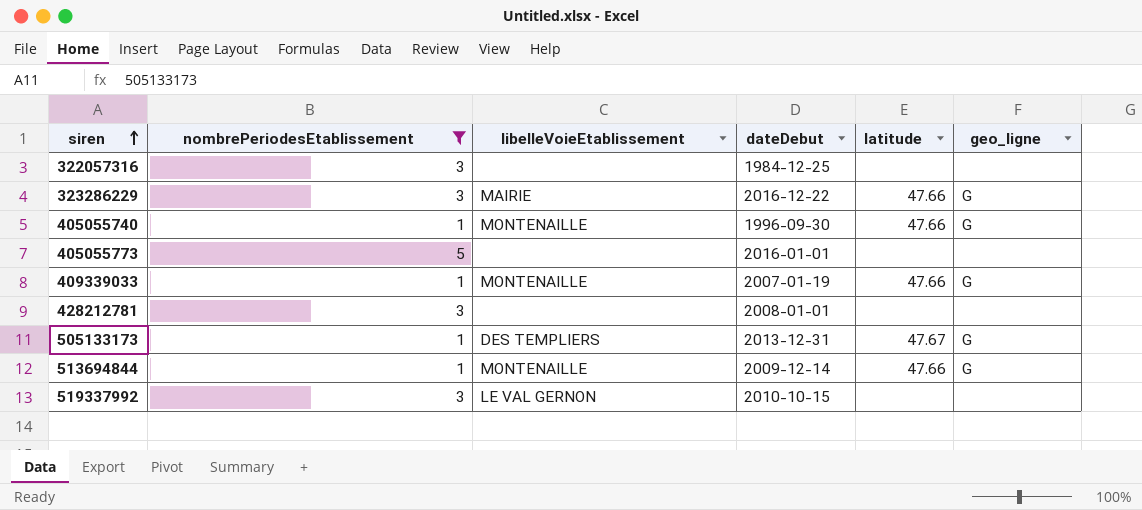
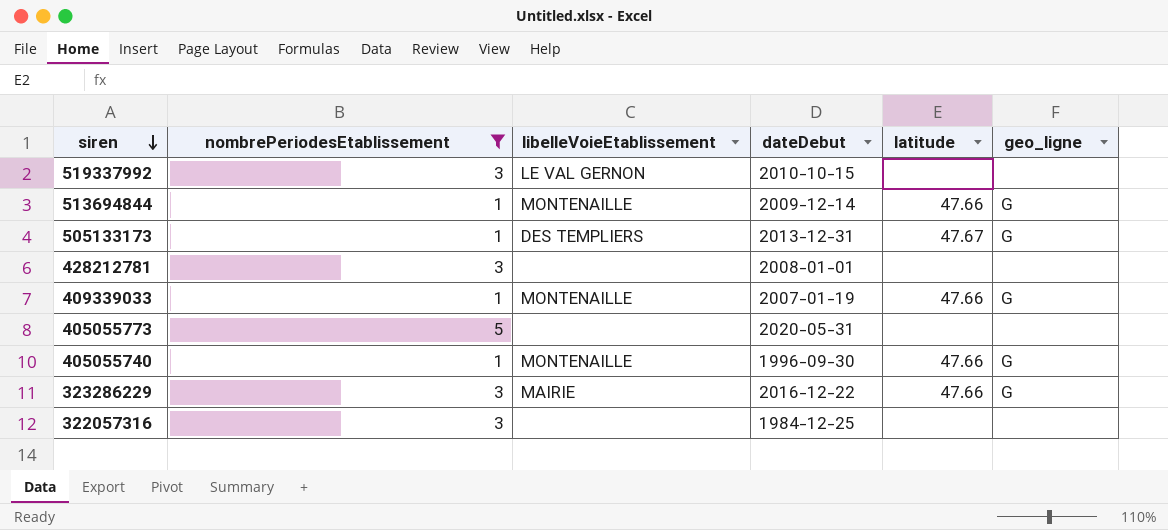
row order: siren ascending -> siren descending
405055773 | dateDebut: 2016-01-01 -> 2020-05-31

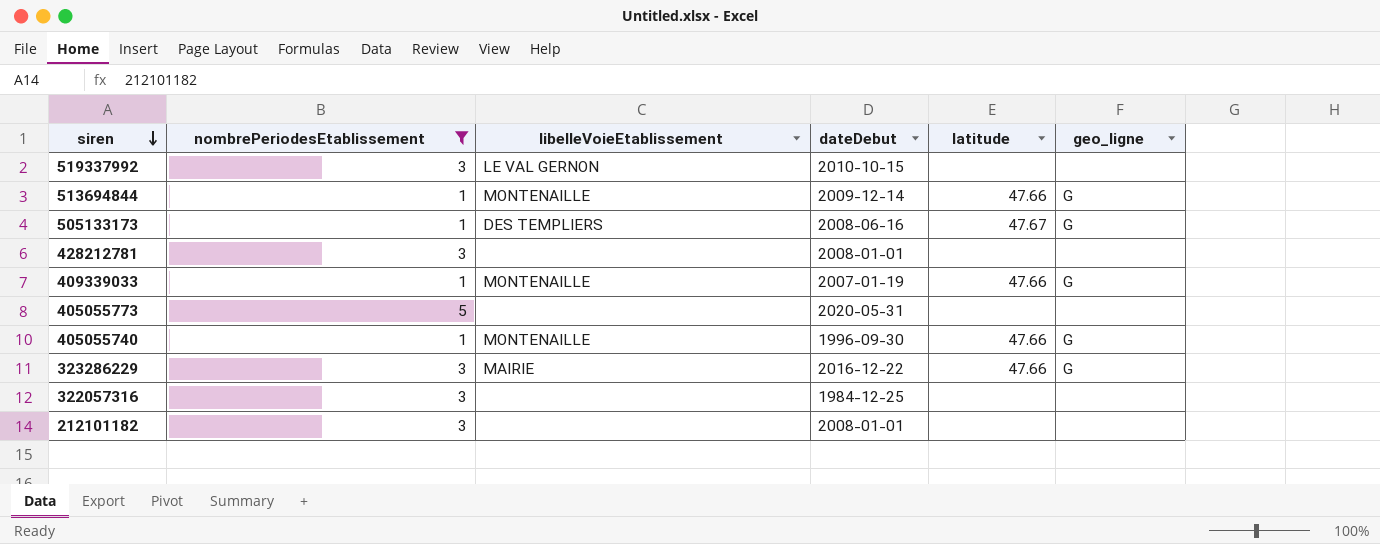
505133173 | dateDebut: 2013-12-31 -> 2008-06-16
row 212101182: none -> 3 | none | 2008-01-01 | none | none

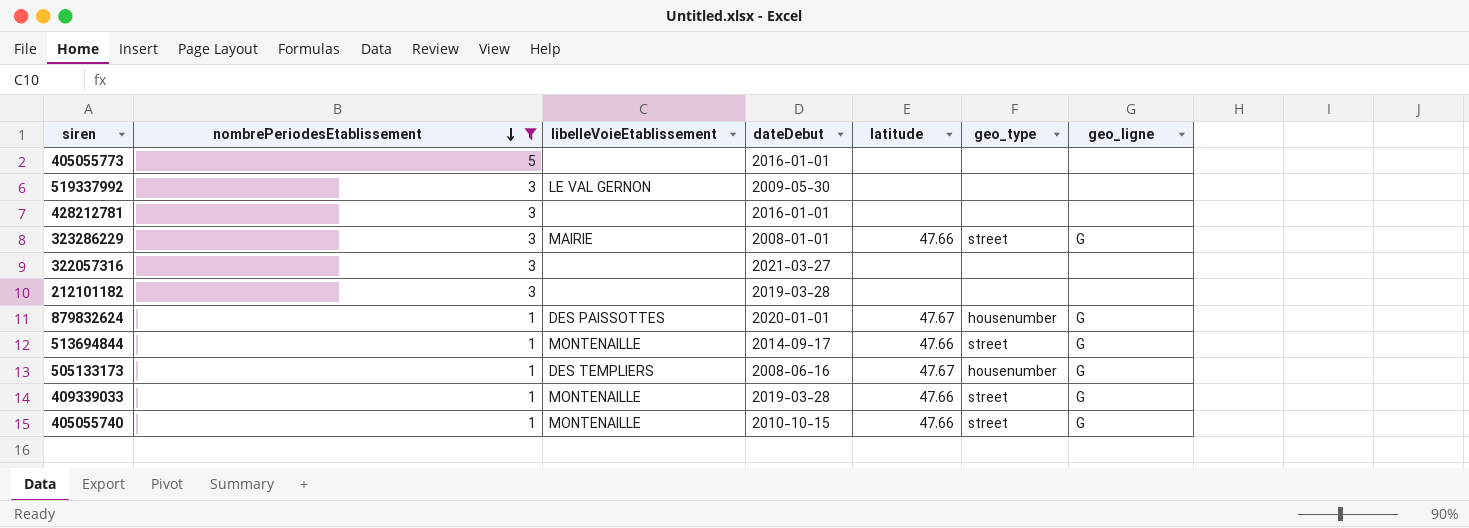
row order: siren descending -> nombrePeriodesEtablissement descending
column geo_type | position: none -> 6
405055773 | dateDebut: 2020-05-31 -> 2016-01-01
519337992 | dateDebut: 2010-10-15 -> 2009-05-30
428212781 | dateDebut: 2008-01-01 -> 2016-01-01
323286229 | dateDebut: 2016-12-22 -> 2008-01-01
322057316 | dateDebut: 1984-12-25 -> 2021-03-27
212101182 | dateDebut: 2008-01-01 -> 2019-03-28
row 879832624: none -> 1 | DES PAISSOTTES | 2020-01-01 | 47.67 | housenumber | G
513694844 | dateDebut: 2009-12-14 -> 2014-09-17
409339033 | dateDebut: 2007-01-19 -> 2019-03-28
405055740 | dateDebut: 1996-09-30 -> 2010-10-15

